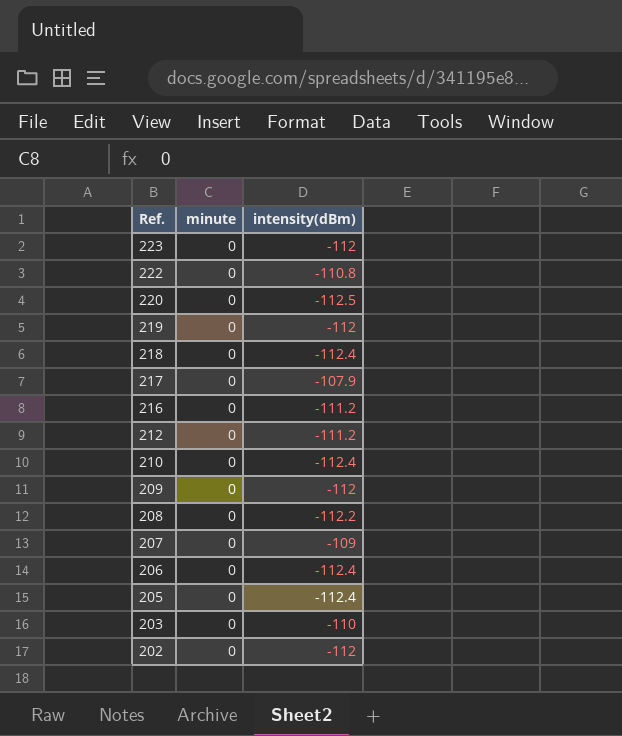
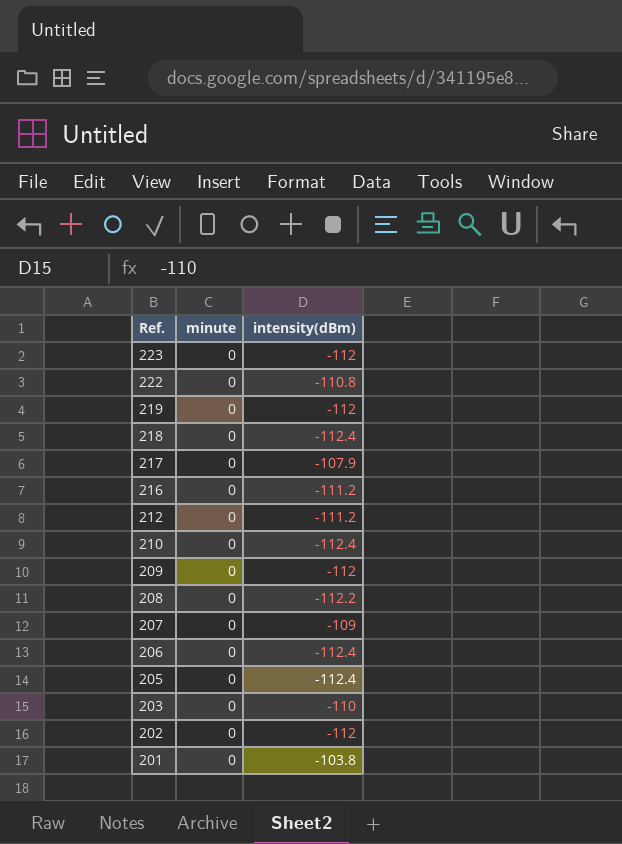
row 220: 0 | -112.5 -> none
row 201: none -> 0 | -103.8

